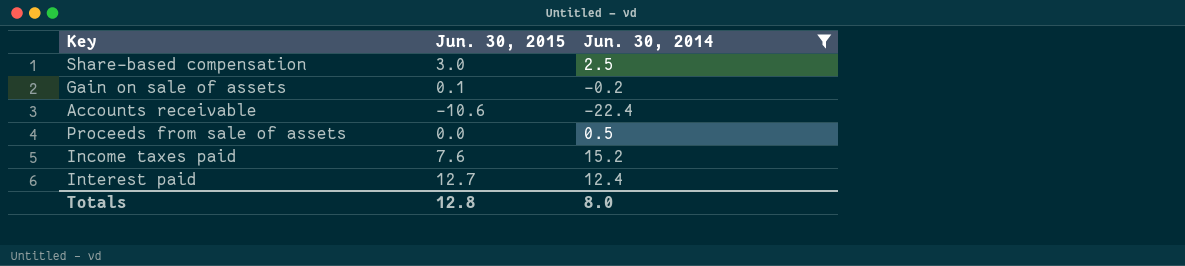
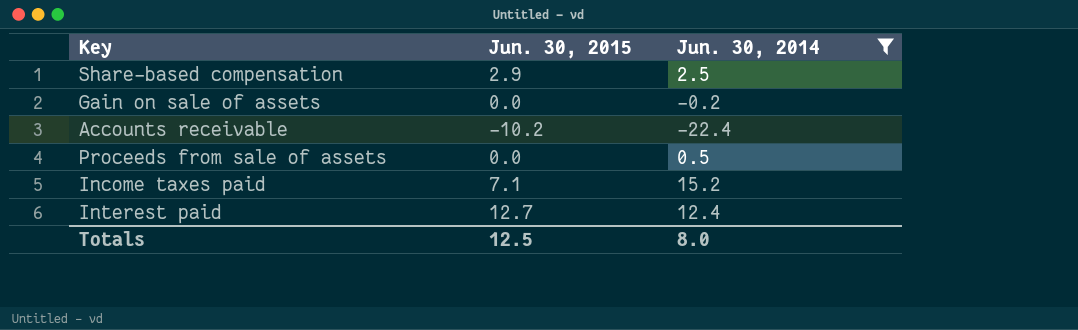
Share-based compensation | Jun. 30, 2015: 3.0 -> 2.9
Gain on sale of assets | Jun. 30, 2015: 0.1 -> 0.0
Accounts receivable | Jun. 30, 2015: -10.6 -> -10.2
Income taxes paid | Jun. 30, 2015: 7.6 -> 7.1
Totals | Jun. 30, 2015: 12.8 -> 12.5

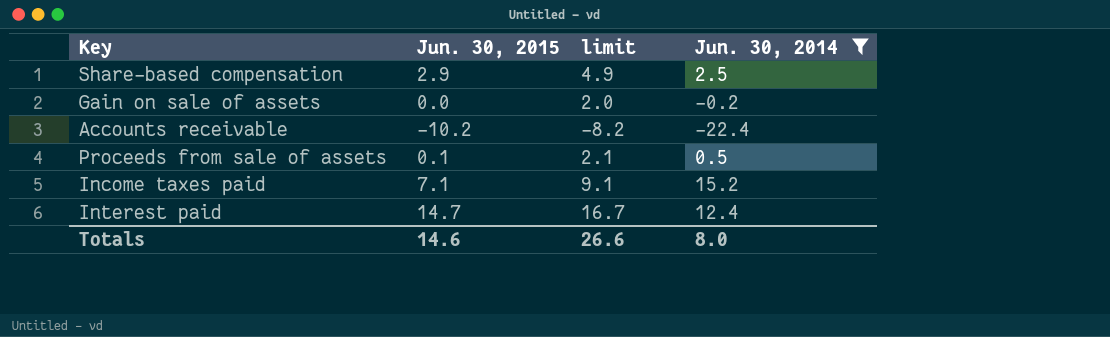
column limit | formula: none -> [Jun. 30, 2015] + 2
Proceeds from sale of assets | Jun. 30, 2015: 0.0 -> 0.1
Interest paid | Jun. 30, 2015: 12.7 -> 14.7
Totals | Jun. 30, 2015: 12.5 -> 14.6

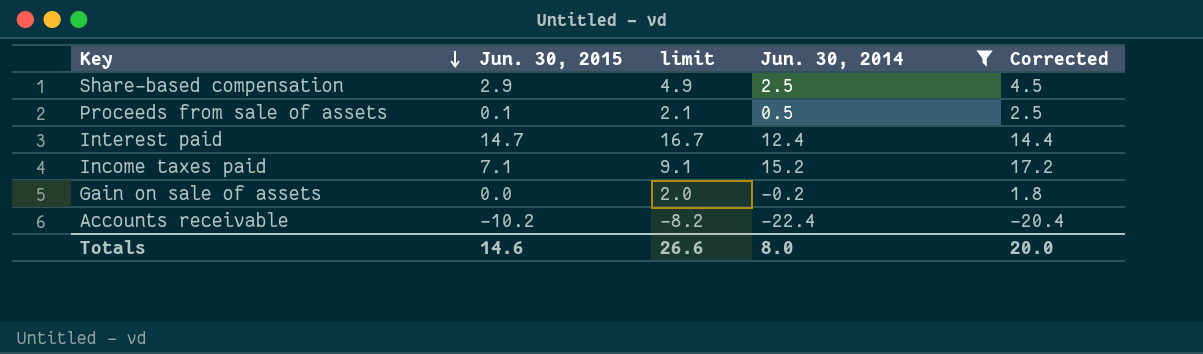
row order: none -> Key descending
column Corrected | formula: none -> [Jun. 30, 2014] + 2

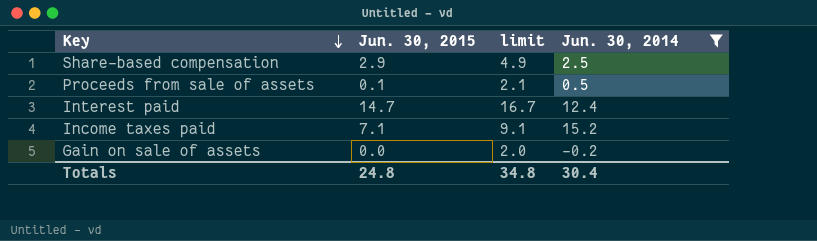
column Corrected | formula: [Jun. 30, 2014] + 2 -> none
row Accounts receivable: -10.2 | -8.2 | -22.4 | -20.4 -> none
Totals | Jun. 30, 2015: 14.6 -> 24.8
Totals | limit: 26.6 -> 34.8
Totals | Jun. 30, 2014: 8.0 -> 30.4

